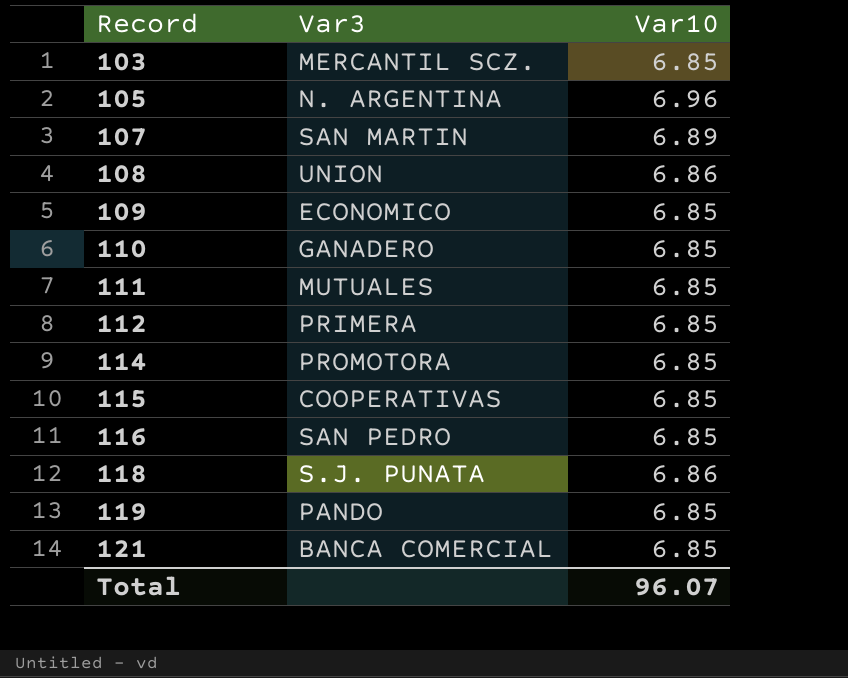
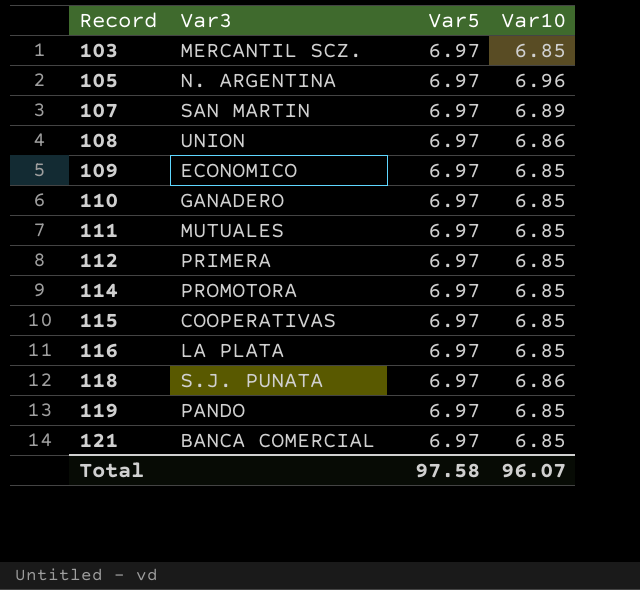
column Var5 | position: none -> 3
116 | Var3: SAN PEDRO -> LA PLATA

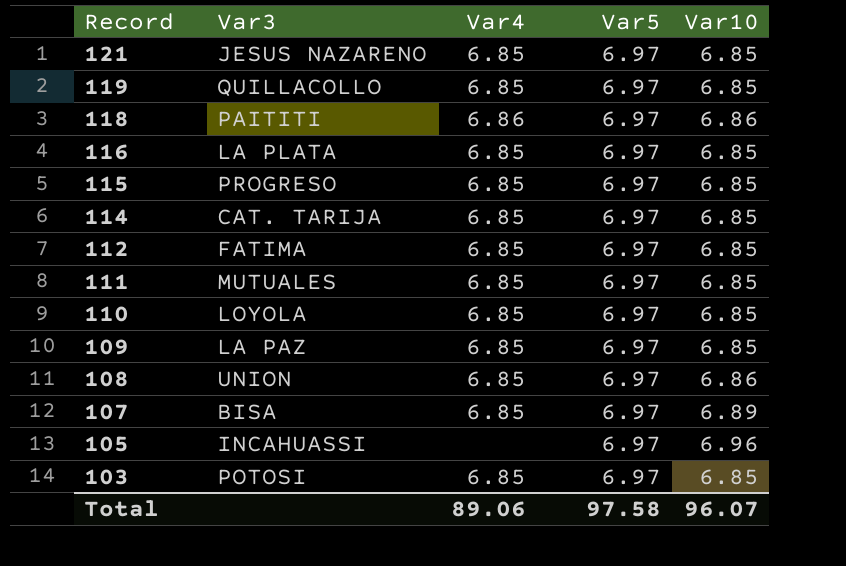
row order: Record ascending -> Record descending
column Var4 | position: none -> 3
121 | Var3: BANCA COMERCIAL -> JESUS NAZARENO
119 | Var3: PANDO -> QUILLACOLLO
118 | Var3: S.J. PUNATA -> PAITITI
115 | Var3: COOPERATIVAS -> PROGRESO
114 | Var3: PROMOTORA -> CAT. TARIJA
112 | Var3: PRIMERA -> FATIMA
110 | Var3: GANADERO -> LOYOLA
109 | Var3: ECONOMICO -> LA PAZ
107 | Var3: SAN MARTIN -> BISA
105 | Var3: N. ARGENTINA -> INCAHUASSI
103 | Var3: MERCANTIL SCZ. -> POTOSI

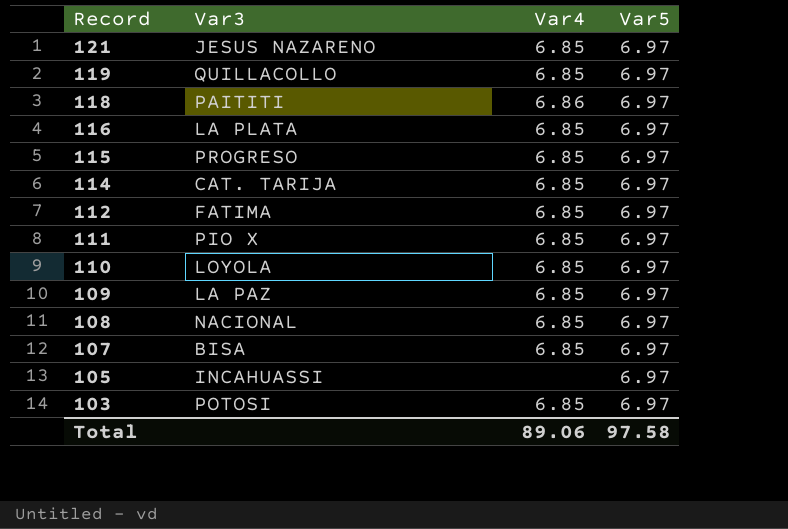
column Var10 | position: 5 -> none
111 | Var3: MUTUALES -> PIO X
108 | Var3: UNION -> NACIONAL

